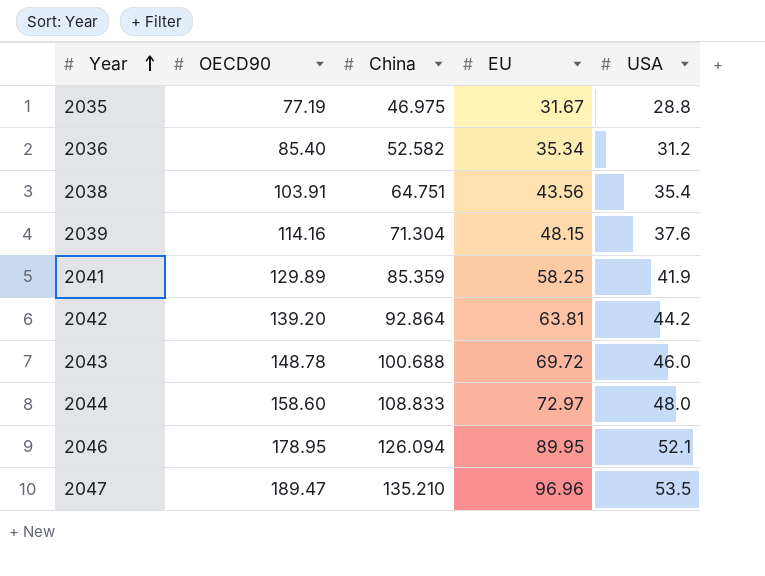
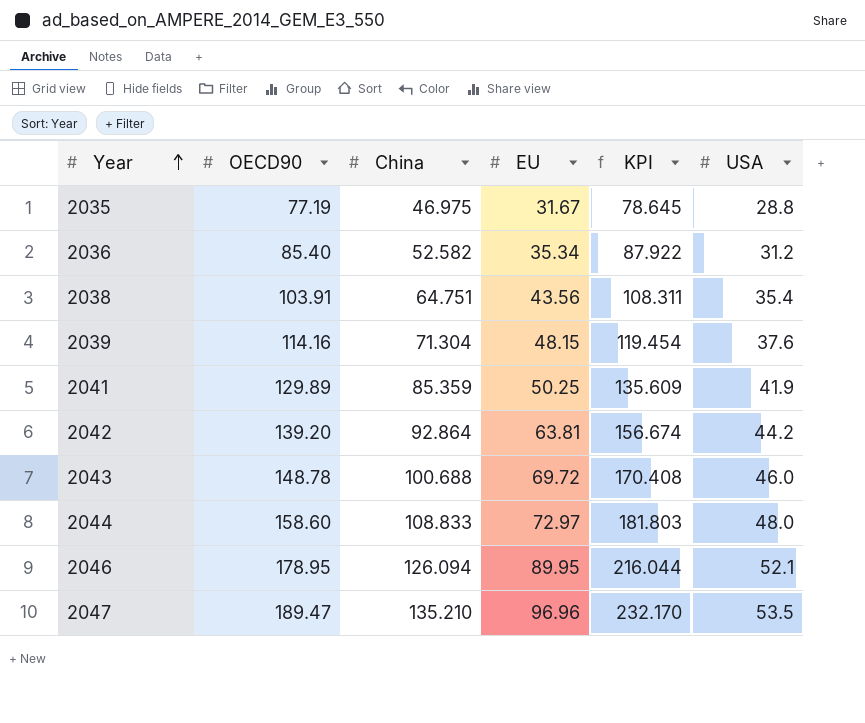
column KPI | formula: none -> [China] + [EU]
2041 | EU: 58.25 -> 50.25

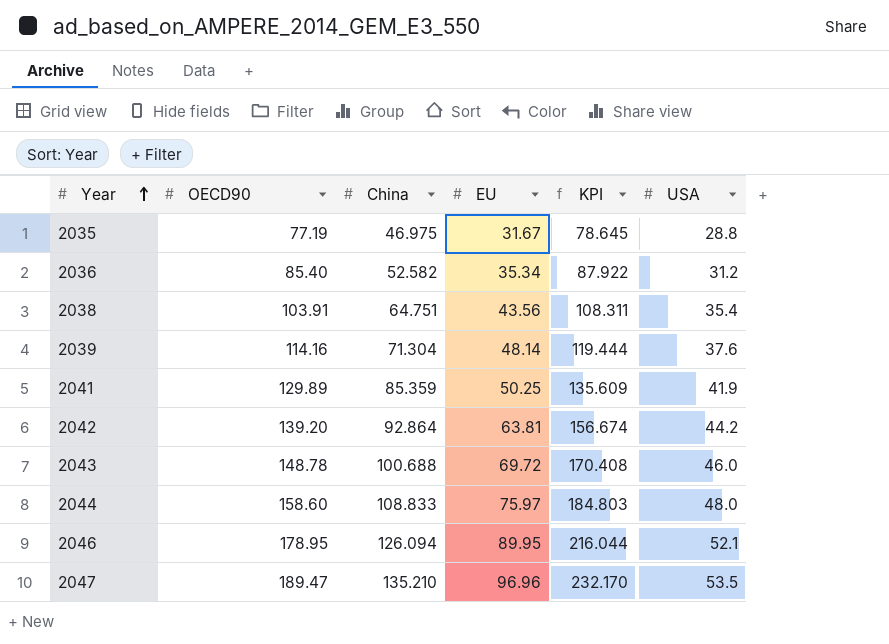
2039 | EU: 48.15 -> 48.14
2039 | KPI: 119.454 -> 119.444
2044 | EU: 72.97 -> 75.97
2044 | KPI: 181.803 -> 184.803

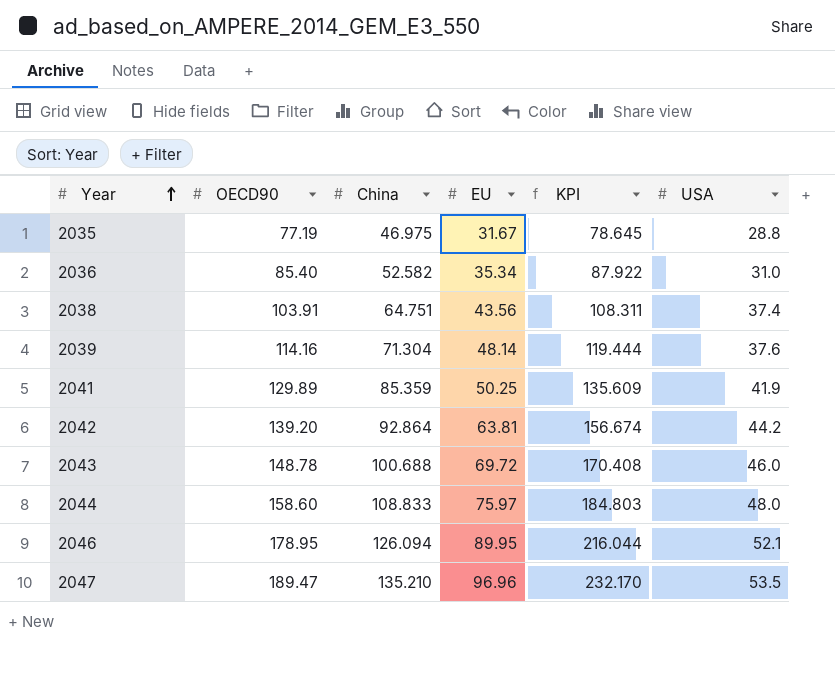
2036 | USA: 31.2 -> 31.0
2038 | USA: 35.4 -> 37.4

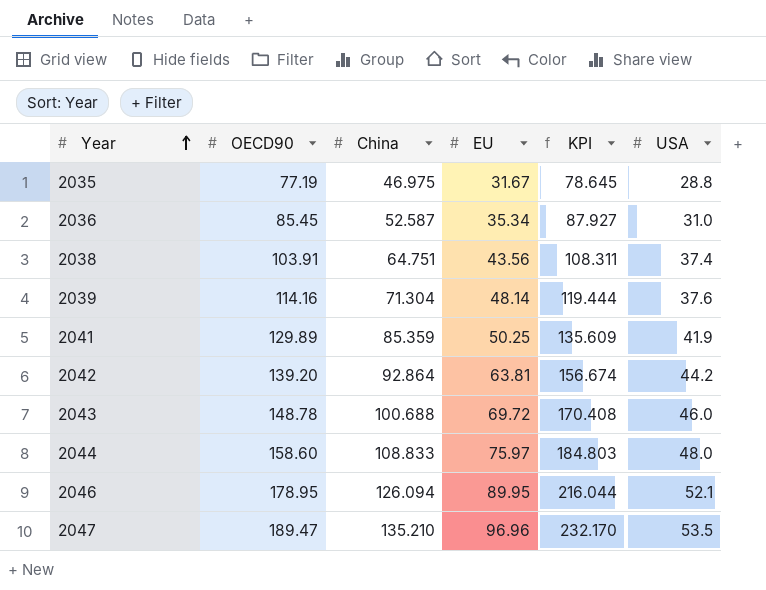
2036 | OECD90: 85.40 -> 85.45
2036 | China: 52.582 -> 52.587
2036 | KPI: 87.922 -> 87.927

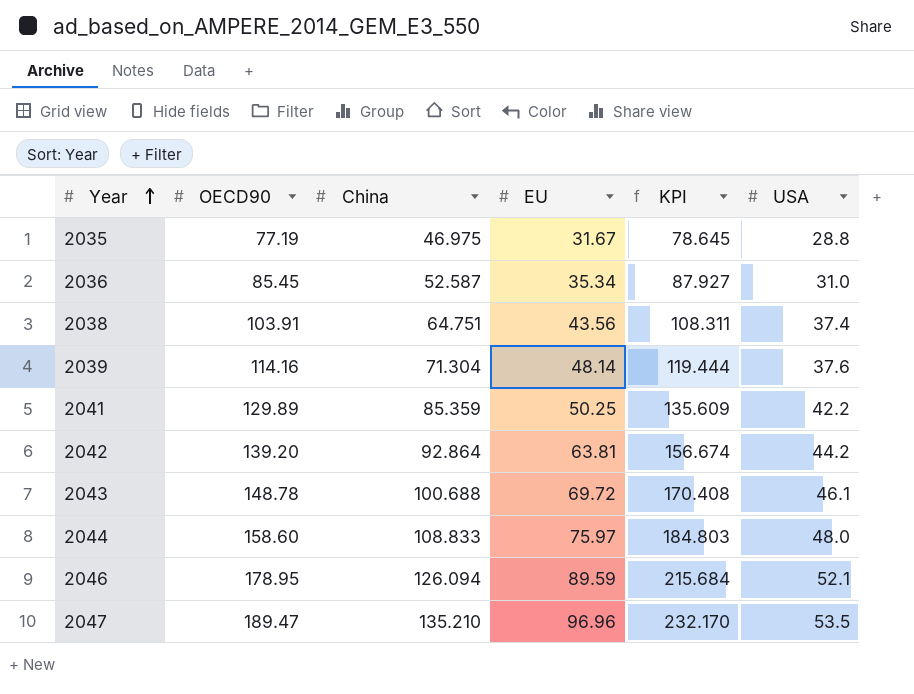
2041 | USA: 41.9 -> 42.2
2043 | USA: 46.0 -> 46.1
2046 | EU: 89.95 -> 89.59
2046 | KPI: 216.044 -> 215.684

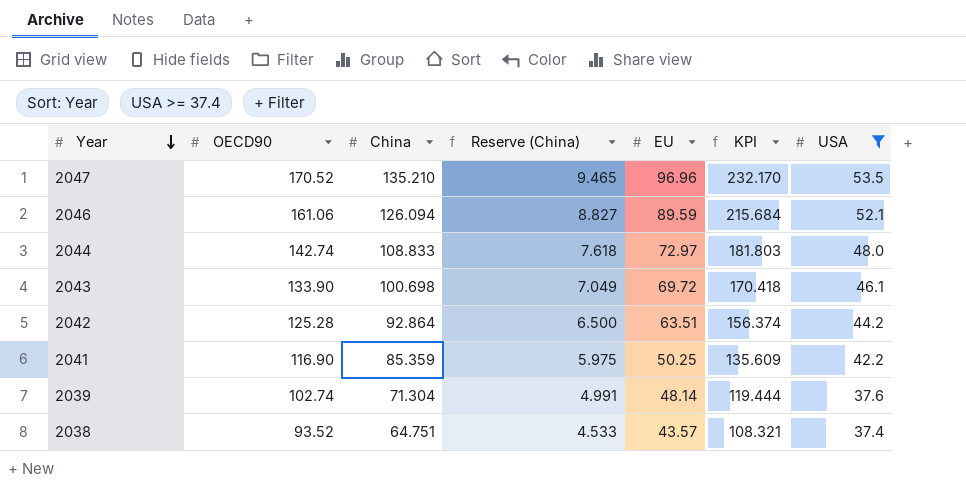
filter: none -> USA >= 37.4
row order: Year ascending -> Year descending
column Reserve (China) | formula: none -> [China] * 0.07
2047 | OECD90: 189.47 -> 170.52
2046 | OECD90: 178.95 -> 161.06
2044 | OECD90: 158.60 -> 142.74
2044 | EU: 75.97 -> 72.97
2044 | KPI: 184.803 -> 181.803
2043 | OECD90: 148.78 -> 133.90
2043 | China: 100.688 -> 100.698
2043 | KPI: 170.408 -> 170.418
2042 | OECD90: 139.20 -> 125.28
2042 | EU: 63.81 -> 63.51
2042 | KPI: 156.674 -> 156.374
2041 | OECD90: 129.89 -> 116.90
2039 | OECD90: 114.16 -> 102.74
2038 | OECD90: 103.91 -> 93.52
2038 | EU: 43.56 -> 43.57
2038 | KPI: 108.311 -> 108.321

